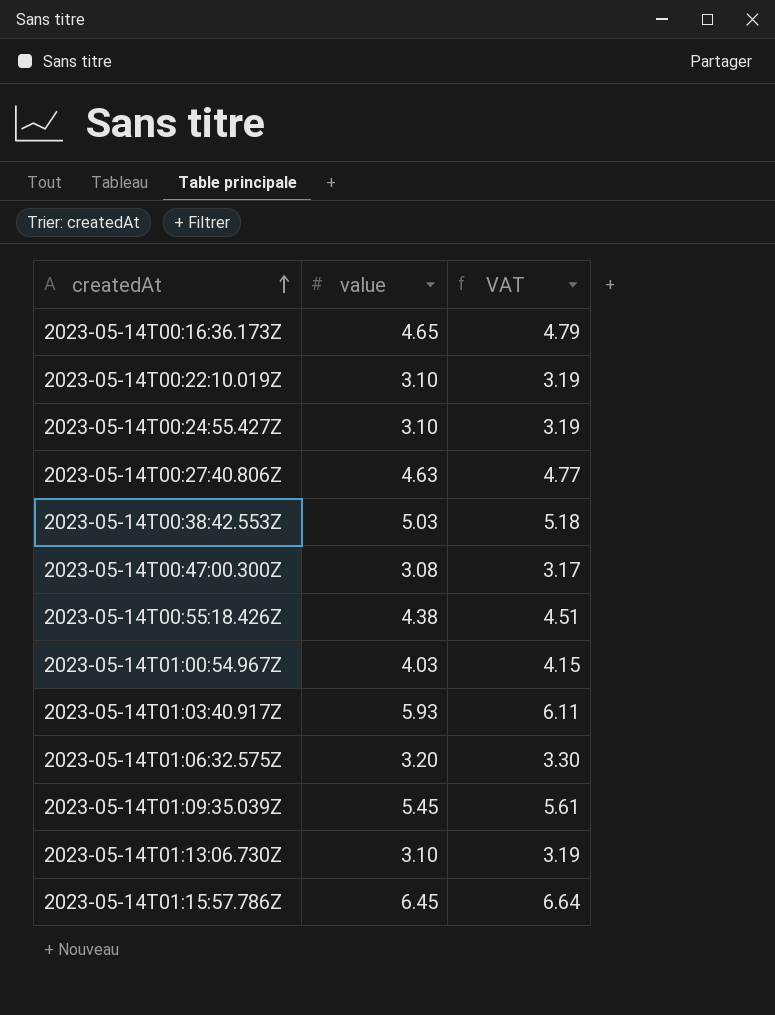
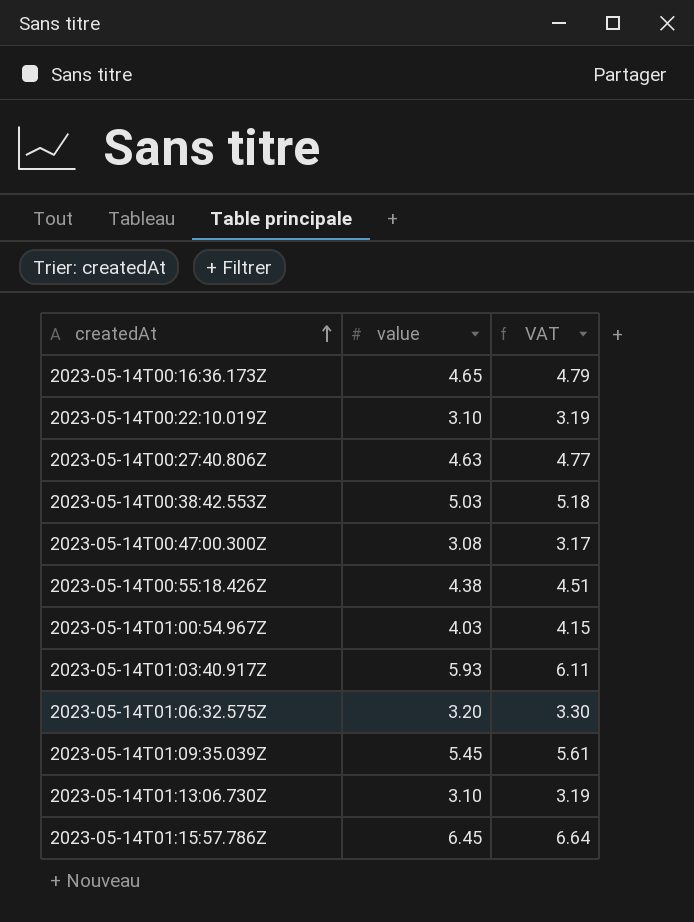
row 2023-05-14T00:24:55.427Z: 3.10 | 3.19 -> none

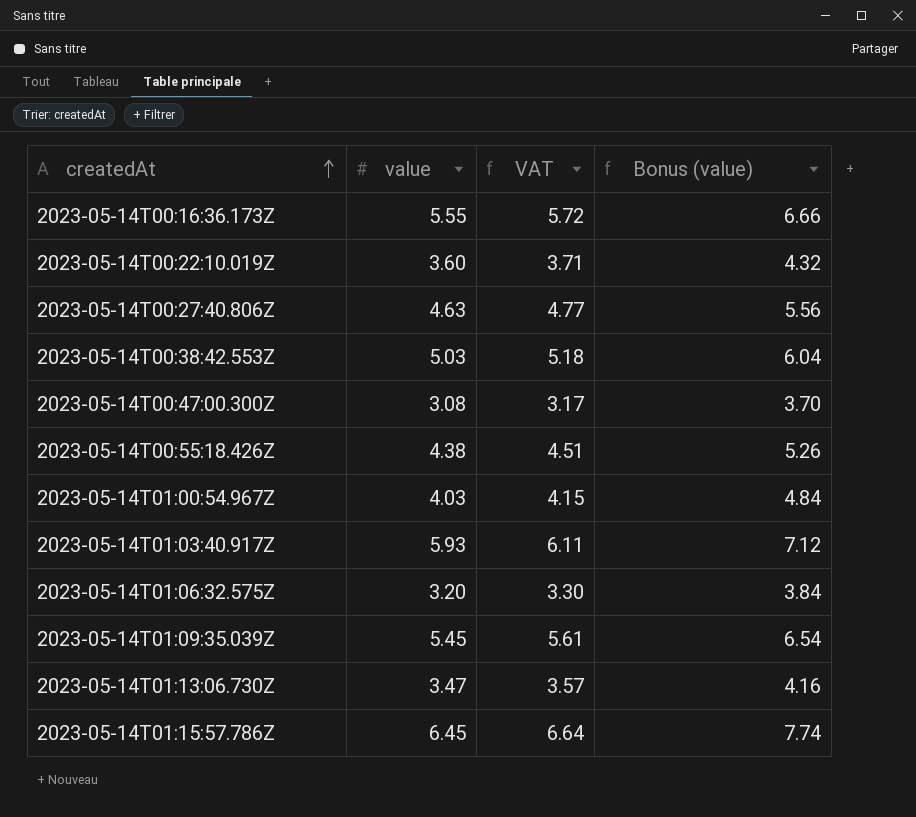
column Bonus (value) | formula: none -> [value] * 1.2
2023-05-14T00:16:36.173Z | value: 4.65 -> 5.55
2023-05-14T00:16:36.173Z | VAT: 4.79 -> 5.72
2023-05-14T00:22:10.019Z | value: 3.10 -> 3.60
2023-05-14T00:22:10.019Z | VAT: 3.19 -> 3.71
2023-05-14T01:13:06.730Z | value: 3.10 -> 3.47
2023-05-14T01:13:06.730Z | VAT: 3.19 -> 3.57

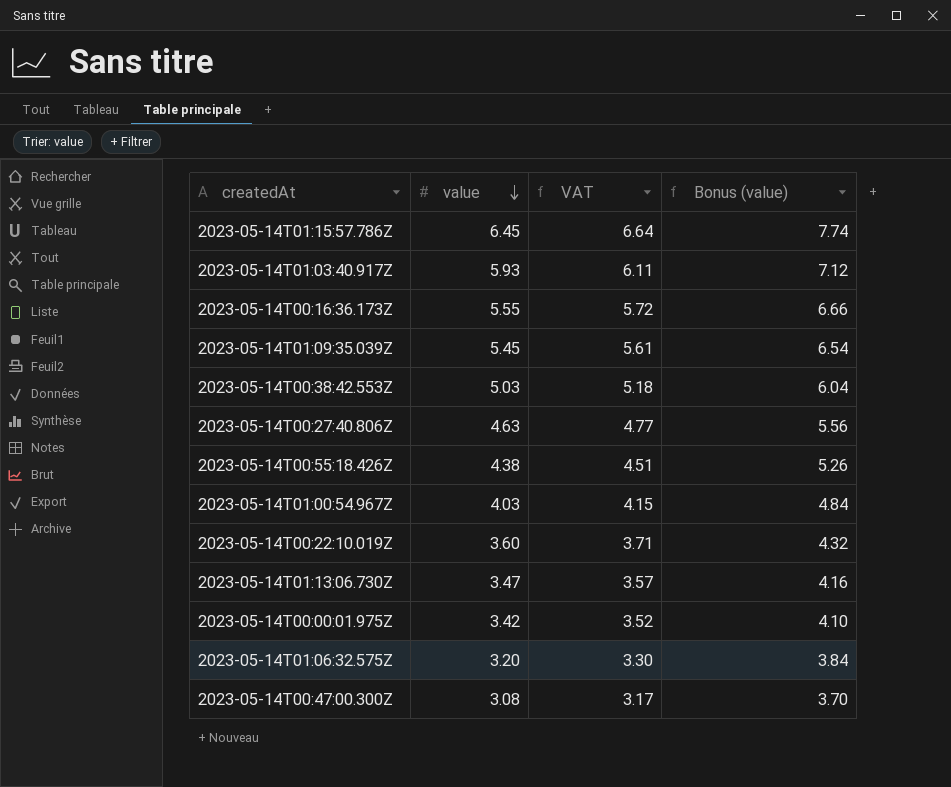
row order: createdAt ascending -> value descending
row 2023-05-14T00:00:01.975Z: none -> 3.42 | 3.52 | 4.10

